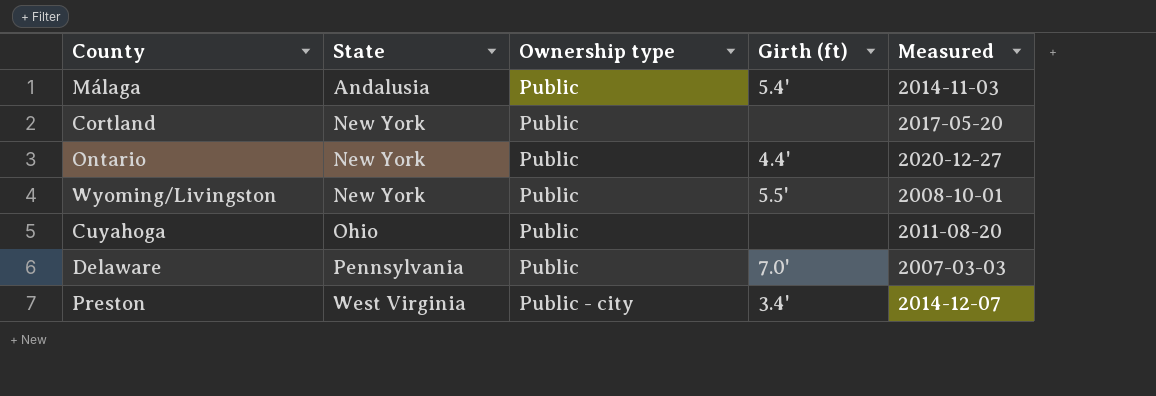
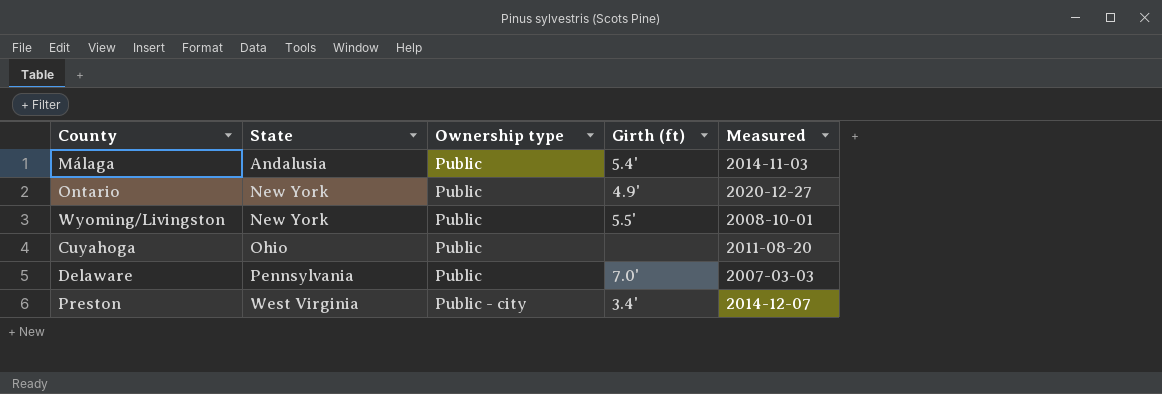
row Cortland: New York | Public | none | 2017-05-20 -> none
Ontario | Girth (ft): 4.4' -> 4.9'

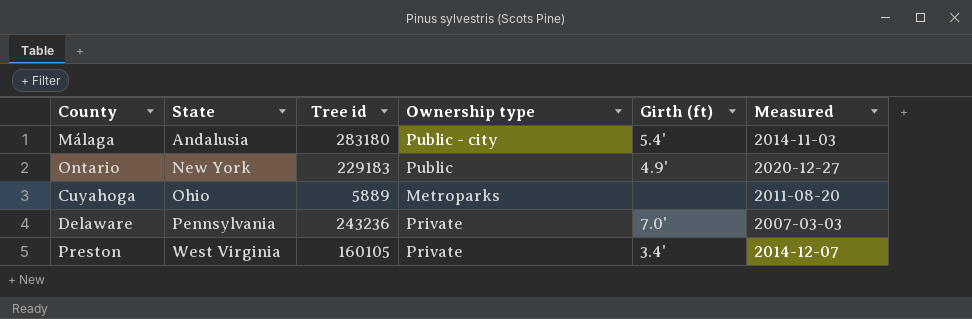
column Tree id | position: none -> 3
row Wyoming/Livingston: New York | Public | 5.5' | 2008-10-01 -> none
Málaga | Ownership type: Public -> Public - city
Cuyahoga | Ownership type: Public -> Metroparks
Delaware | Ownership type: Public -> Private
Preston | Ownership type: Public - city -> Private

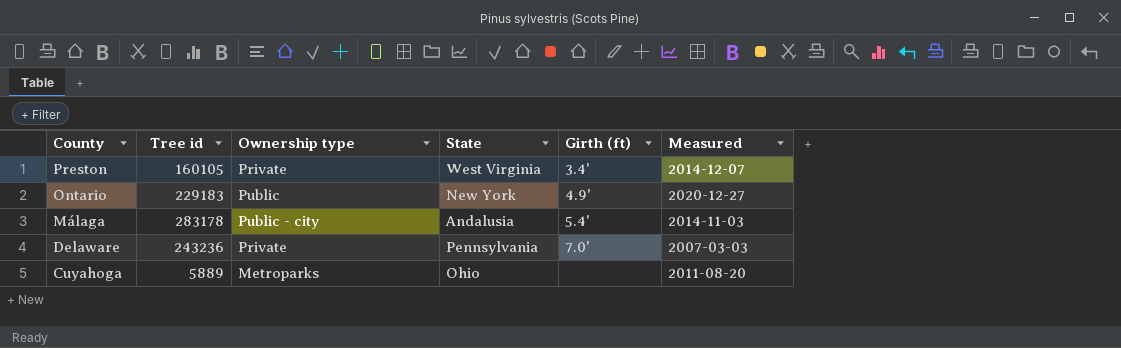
row order: State ascending -> County descending
column State | position: 2 -> 4
Málaga | Tree id: 283180 -> 283178

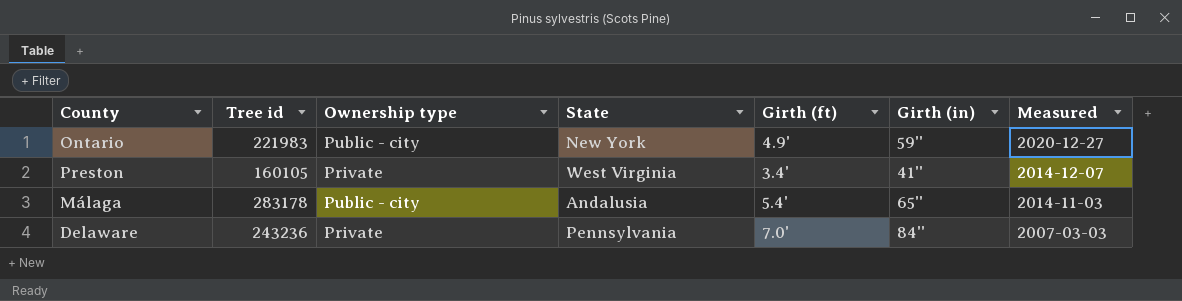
row order: County descending -> Measured descending
column Girth (in) | position: none -> 6
row Cuyahoga: 5889 | Metroparks | Ohio | none | 2011-08-20 -> none
Ontario | Tree id: 229183 -> 221983
Ontario | Ownership type: Public -> Public - city

